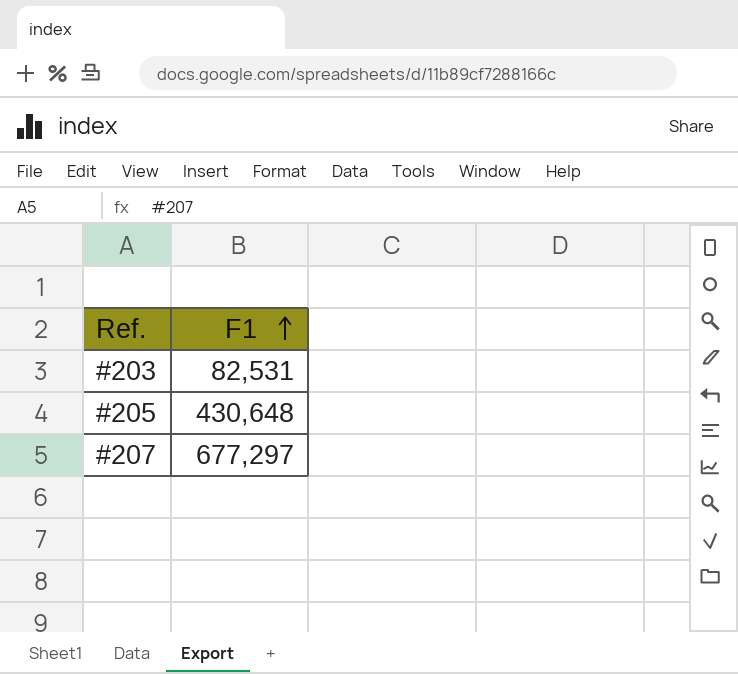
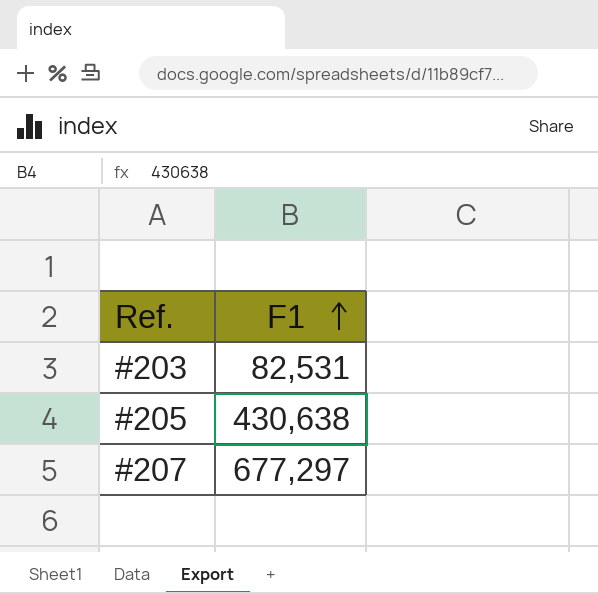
#205 | F1: 430,648 -> 430,638

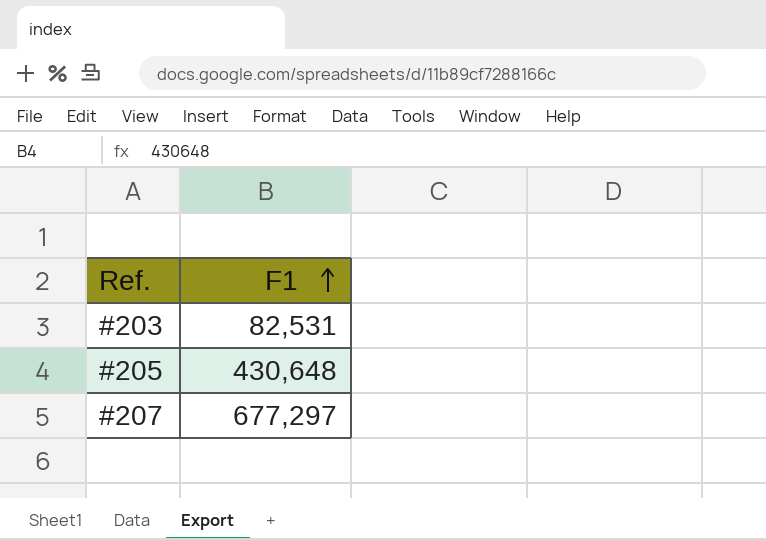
#205 | F1: 430,638 -> 430,648

